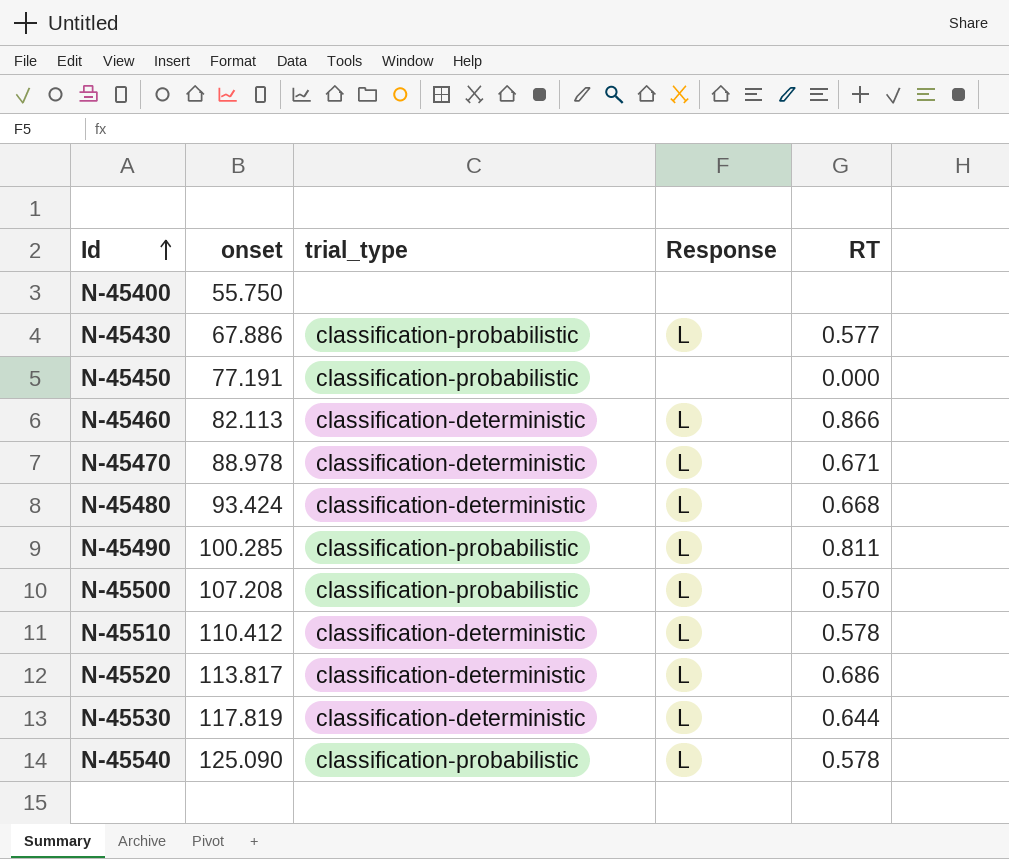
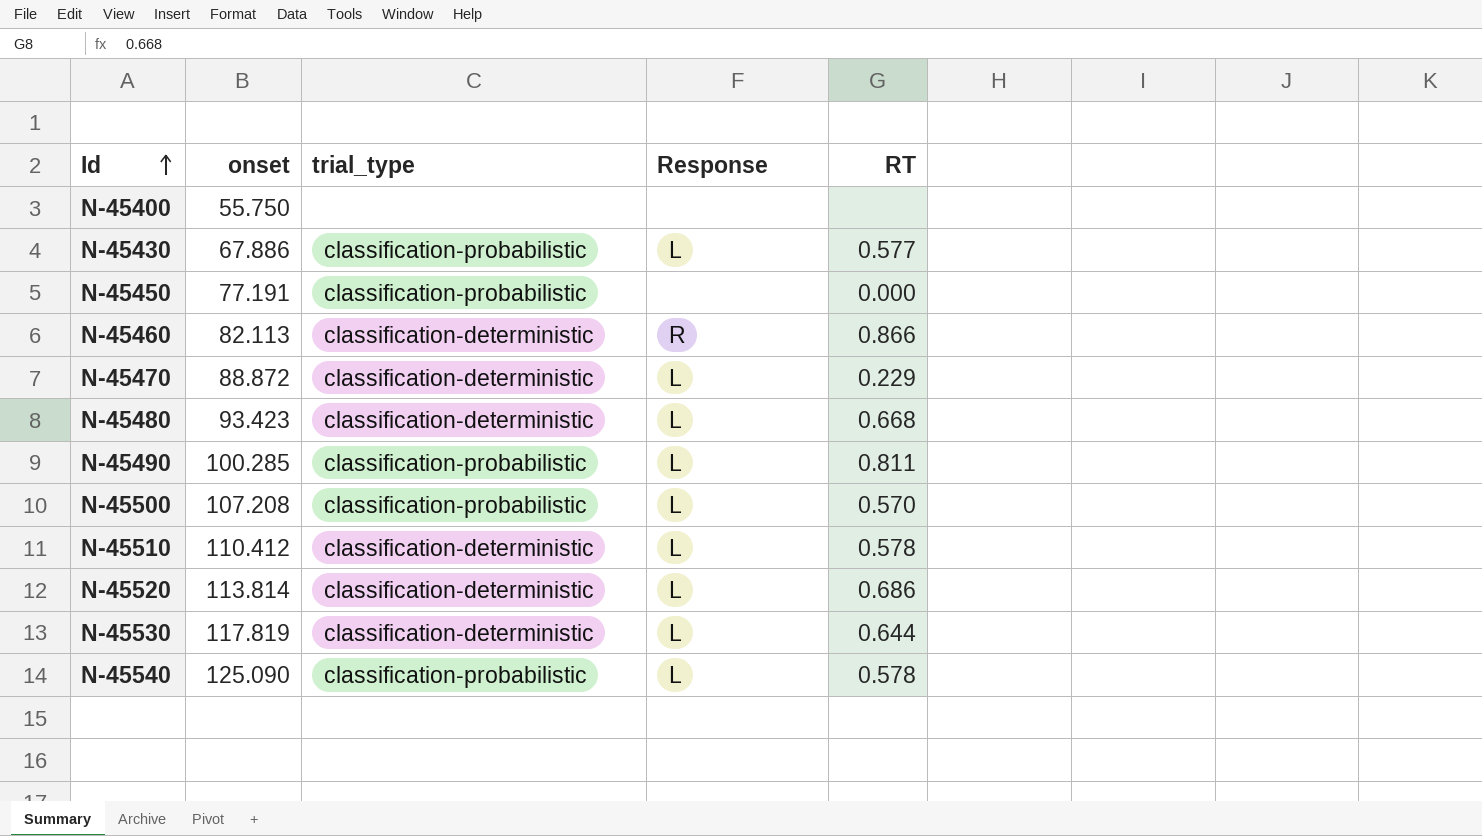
N-45460 | Response: L -> R
N-45470 | onset: 88.978 -> 88.872
N-45470 | RT: 0.671 -> 0.229
N-45480 | onset: 93.424 -> 93.423
N-45520 | onset: 113.817 -> 113.814

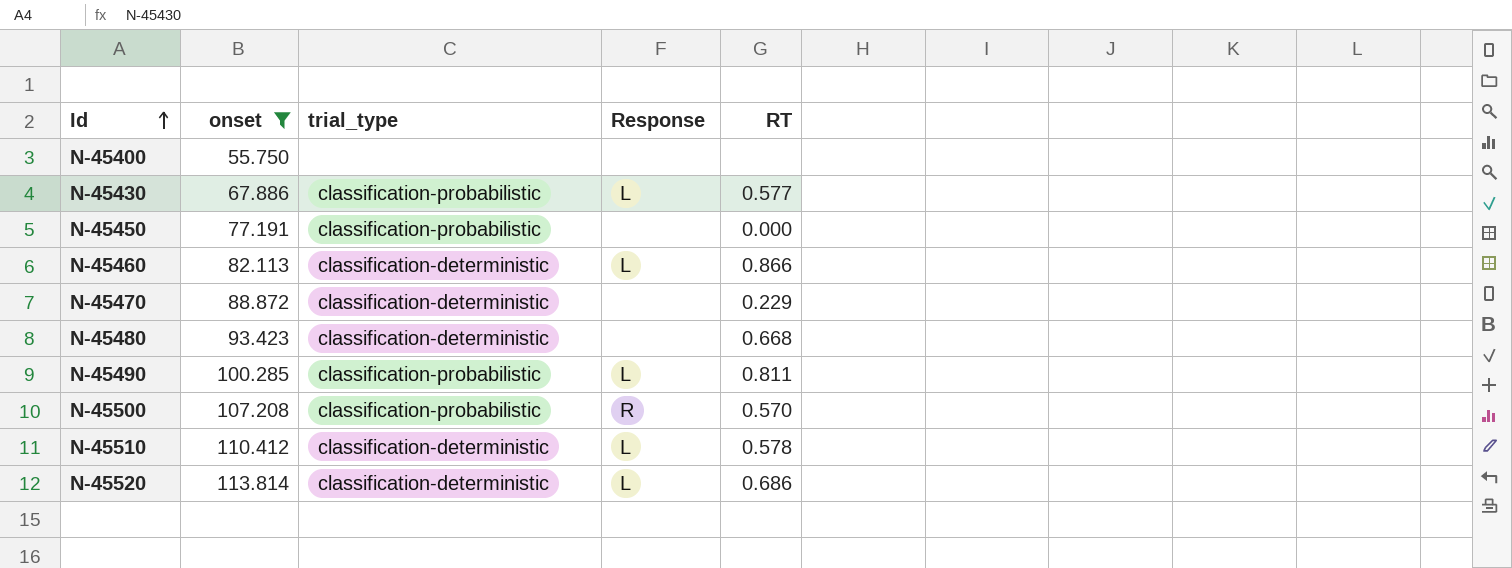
filter: none -> onset <= 113.814
N-45460 | Response: R -> L
N-45470 | Response: L -> none
N-45480 | Response: L -> none
N-45500 | Response: L -> R

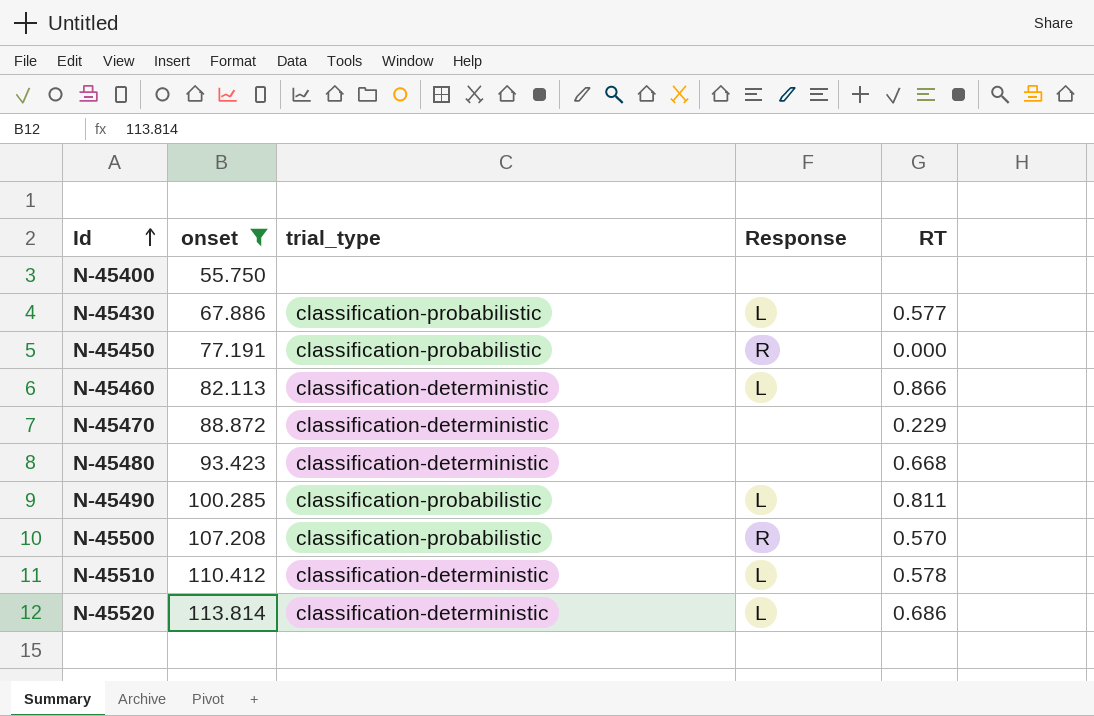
N-45450 | Response: none -> R

